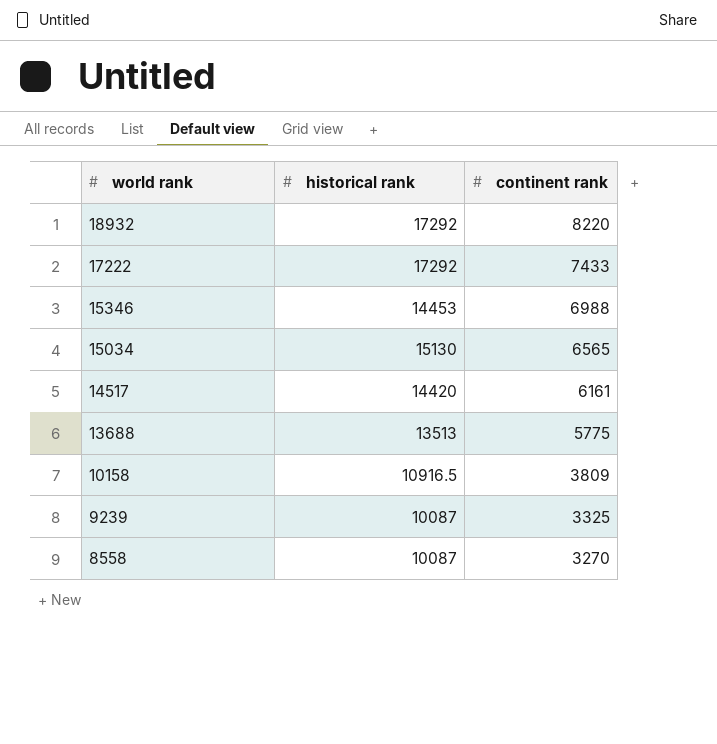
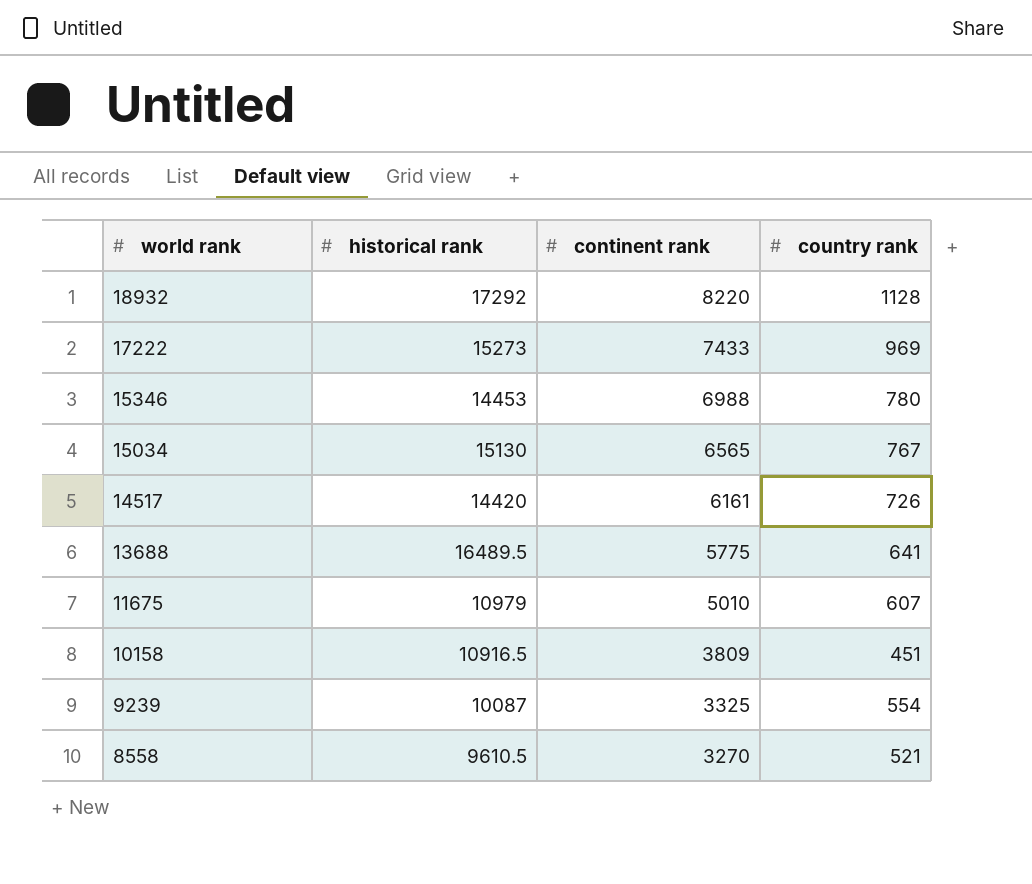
column country rank | position: none -> 4
17222 | historical rank: 17292 -> 15273
13688 | historical rank: 13513 -> 16489.5
row 11675: none -> 10979 | 5010 | 607
8558 | historical rank: 10087 -> 9610.5

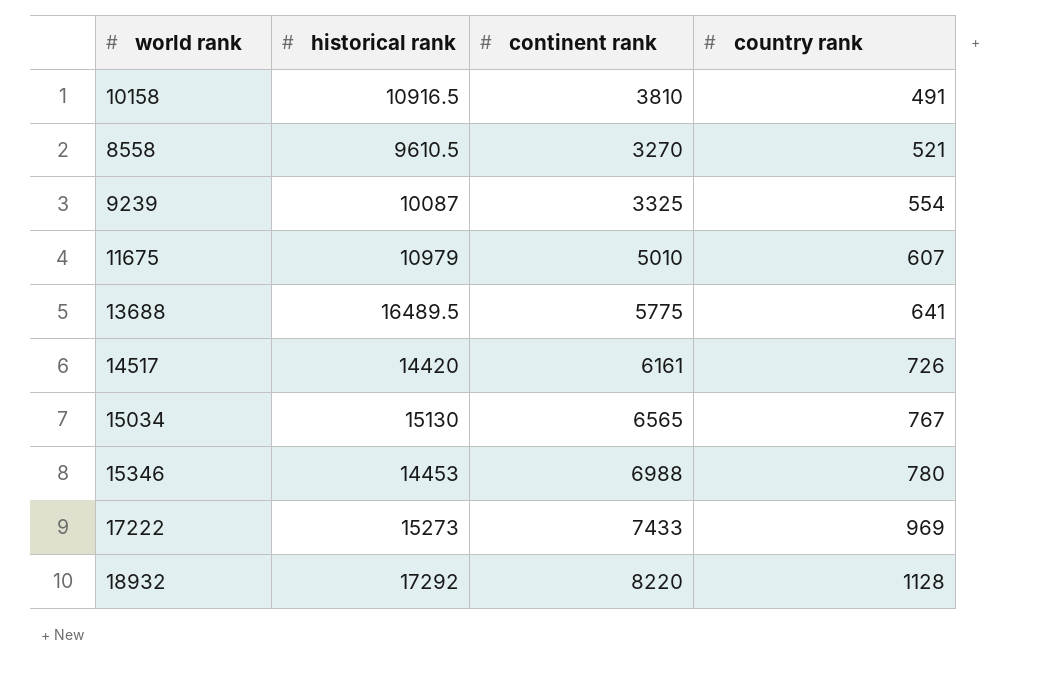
row order: world rank descending -> country rank ascending
10158 | continent rank: 3809 -> 3810
10158 | country rank: 451 -> 491

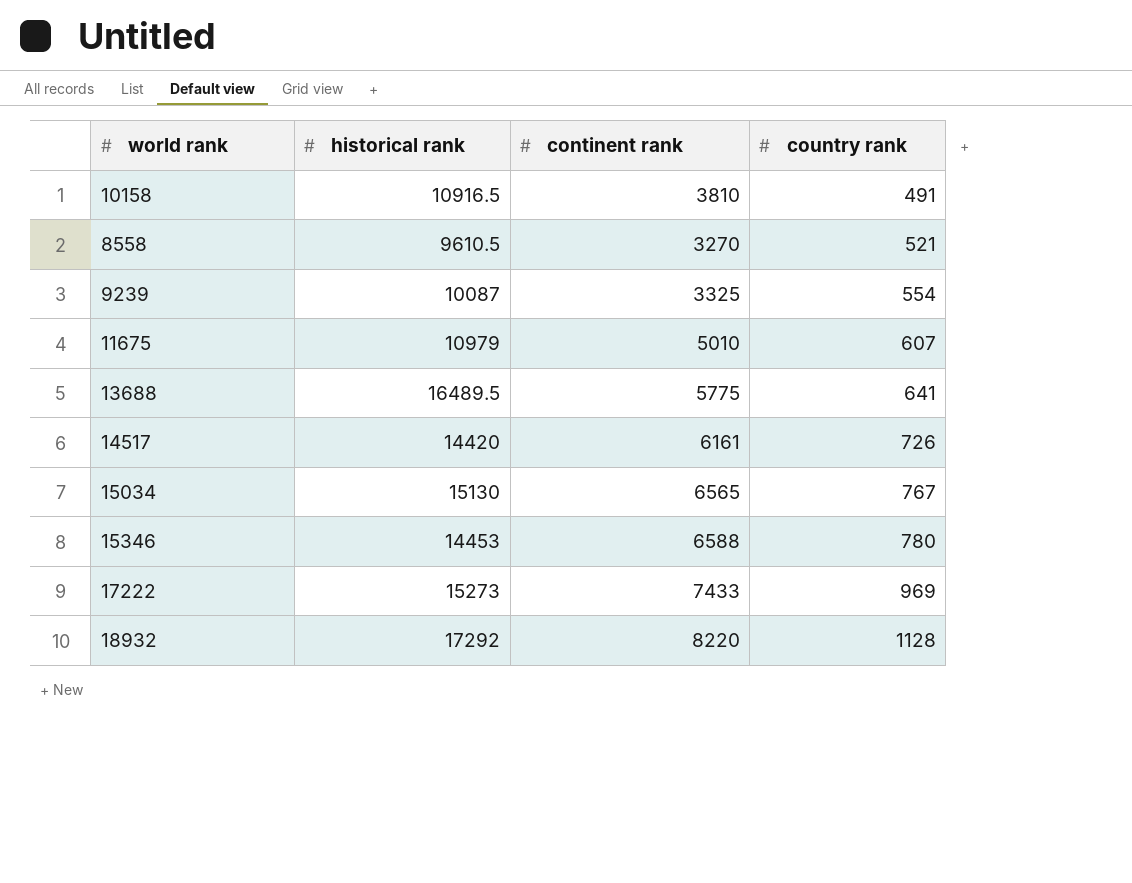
15346 | continent rank: 6988 -> 6588

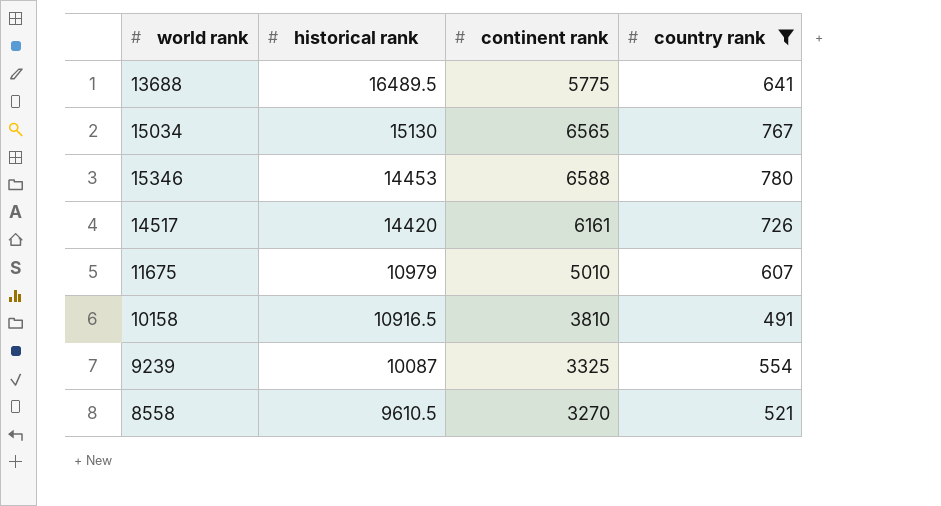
filter: none -> country rank <= 780
row order: country rank ascending -> historical rank descending

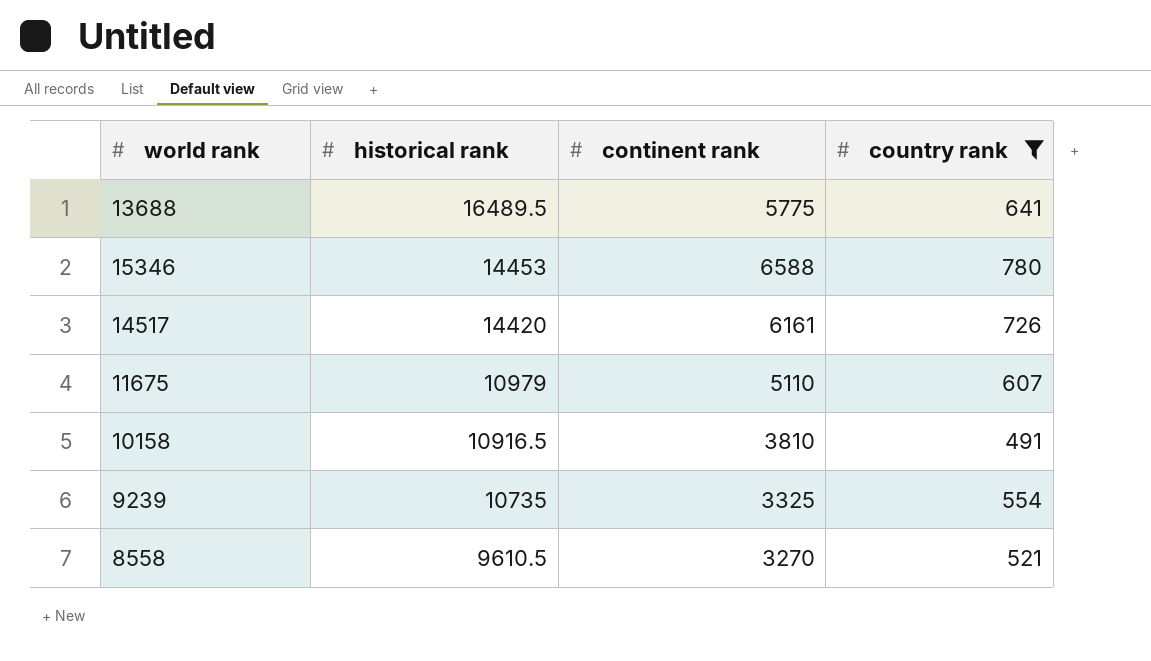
row 15034: 15130 | 6565 | 767 -> none
11675 | continent rank: 5010 -> 5110
9239 | historical rank: 10087 -> 10735

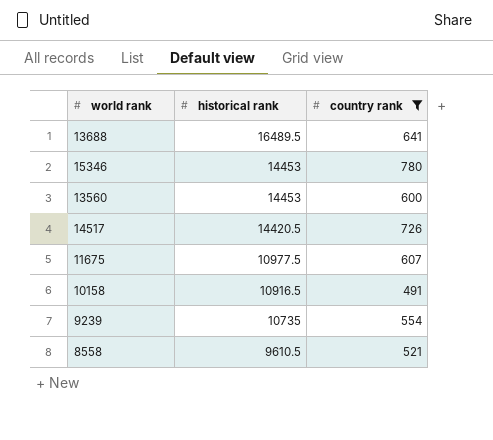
column continent rank | position: 3 -> none
row 13560: none -> 14453 | 600
14517 | historical rank: 14420 -> 14420.5
11675 | historical rank: 10979 -> 10977.5

